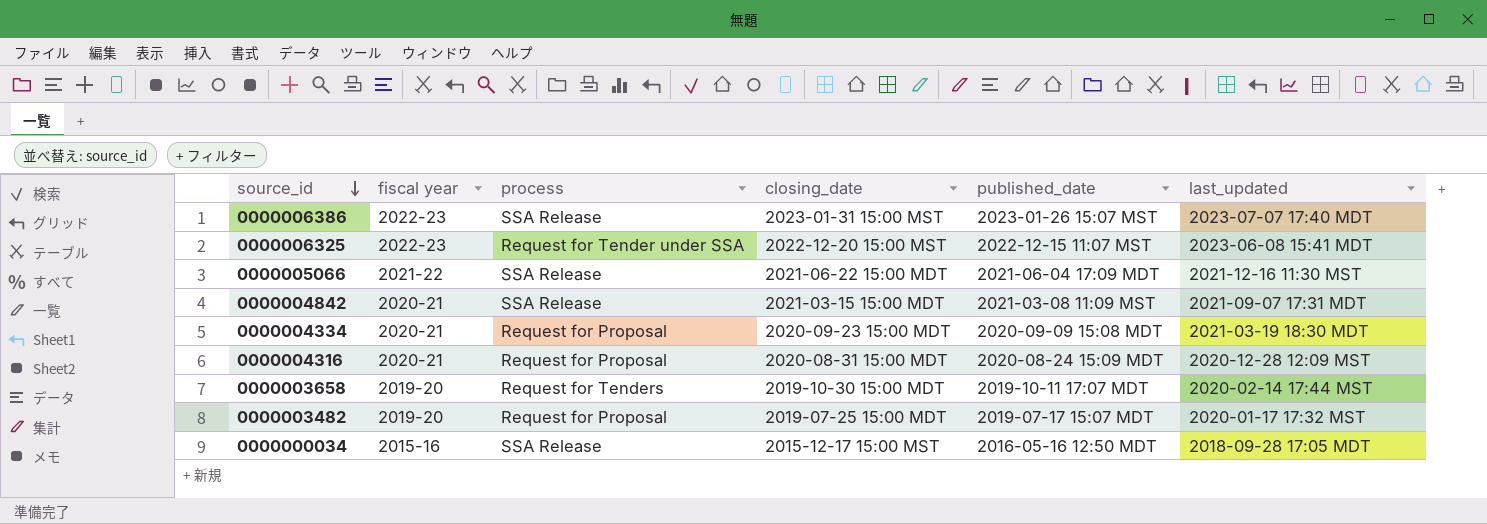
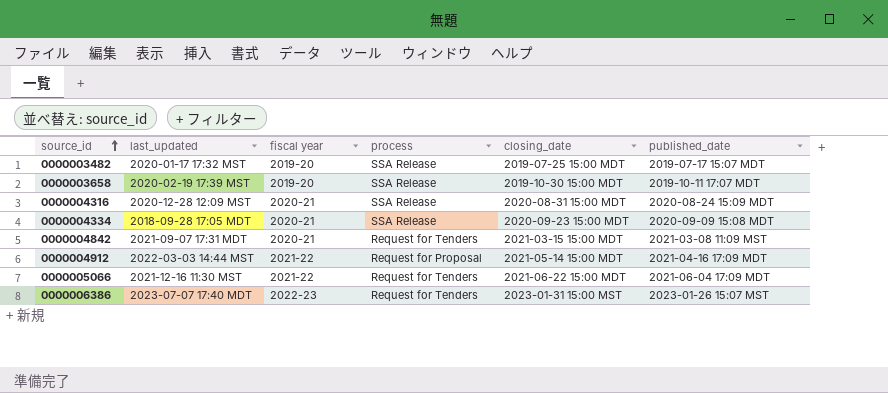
row order: source_id descending -> source_id ascending
column last_updated | position: 6 -> 2
row 0000006325: 2022-23 | Request for Tender under SSA | 2022-12-20 15:00 MST | 2022-12-15 11:07 MST | 2023-06-08 15:41 MDT -> none
row 0000000034: 2015-16 | SSA Release | 2015-12-17 15:00 MST | 2016-05-16 12:50 MDT | 2018-09-28 17:05 MDT -> none
0000003482 | process: Request for Proposal -> SSA Release
0000003658 | last_updated: 2020-02-14 17:44 MST -> 2020-02-19 17:39 MST
0000003658 | process: Request for Tenders -> SSA Release
0000004316 | process: Request for Proposal -> SSA Release
0000004334 | last_updated: 2021-03-19 18:30 MDT -> 2018-09-28 17:05 MDT
0000004334 | process: Request for Proposal -> SSA Release
0000004842 | process: SSA Release -> Request for Tenders
row 0000004912: none -> 2022-03-03 14:44 MST | 2021-22 | Request for Proposal | 2021-05-14 15:00 MDT | 2021-04-16 17:09 MDT
0000005066 | process: SSA Release -> Request for Tenders
0000006386 | process: SSA Release -> Request for Tenders

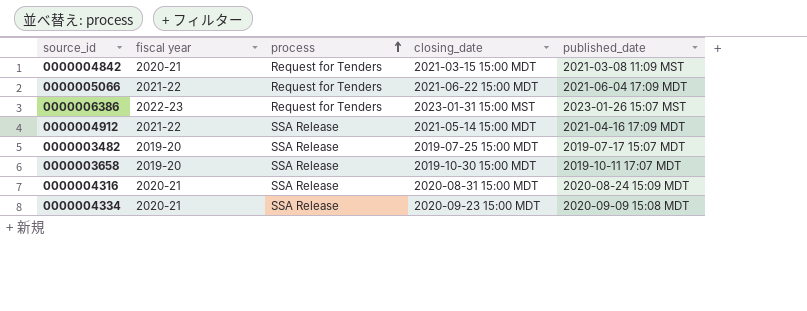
row order: source_id ascending -> process ascending
column last_updated | position: 2 -> none
0000004912 | process: Request for Proposal -> SSA Release

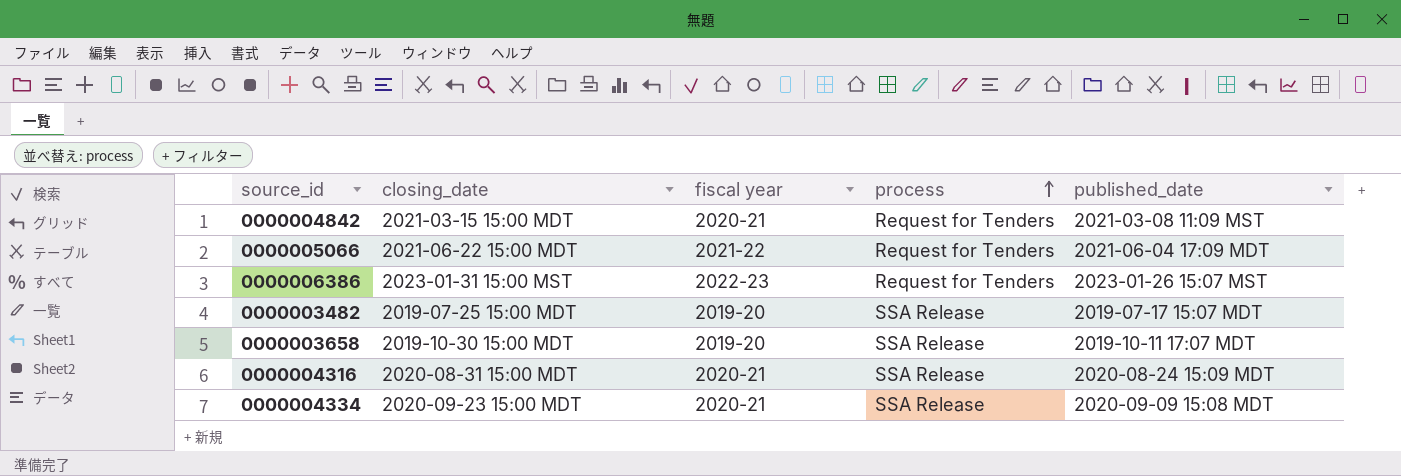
column closing_date | position: 4 -> 2
row 0000004912: 2021-22 | SSA Release | 2021-05-14 15:00 MDT | 2021-04-16 17:09 MDT -> none

